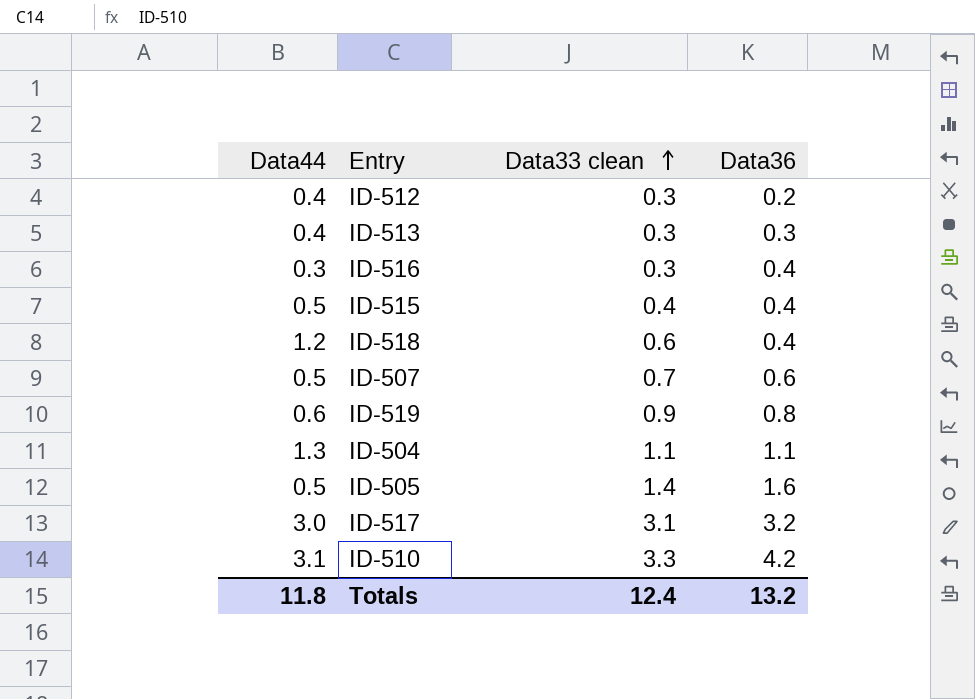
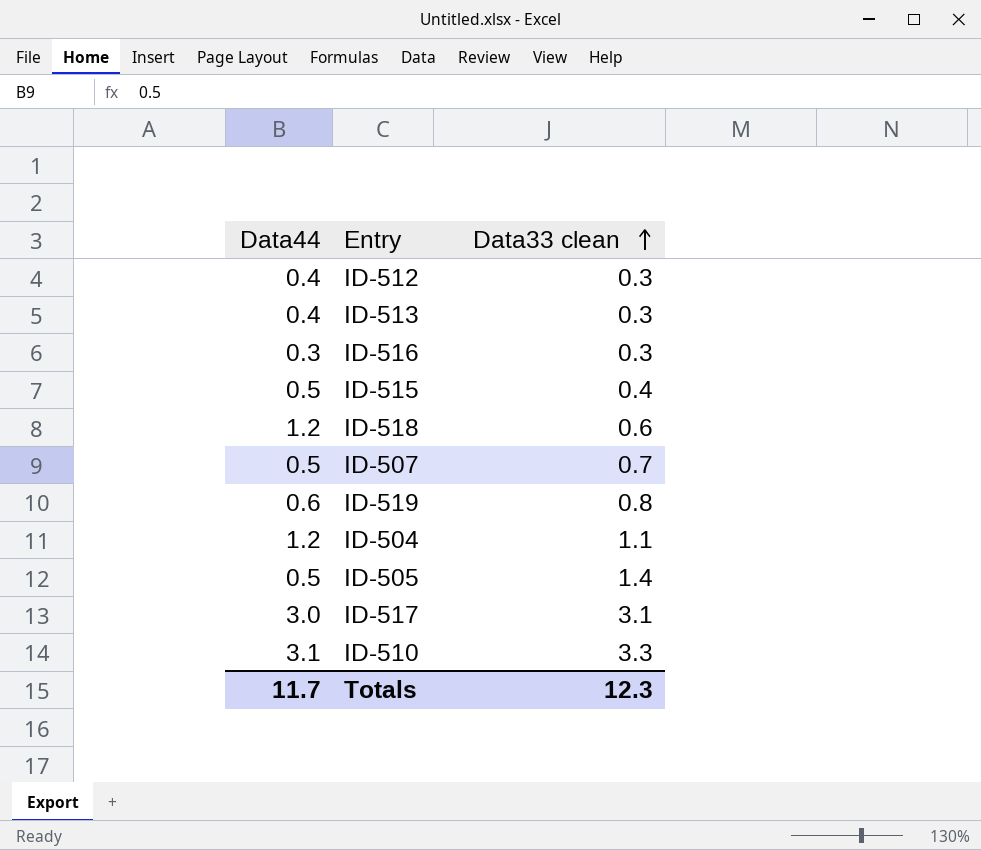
column Data36 | position: 4 -> none
ID-519 | Data33 clean: 0.9 -> 0.8
ID-504 | Data44: 1.3 -> 1.2
Totals | Data44: 11.8 -> 11.7
Totals | Data33 clean: 12.4 -> 12.3

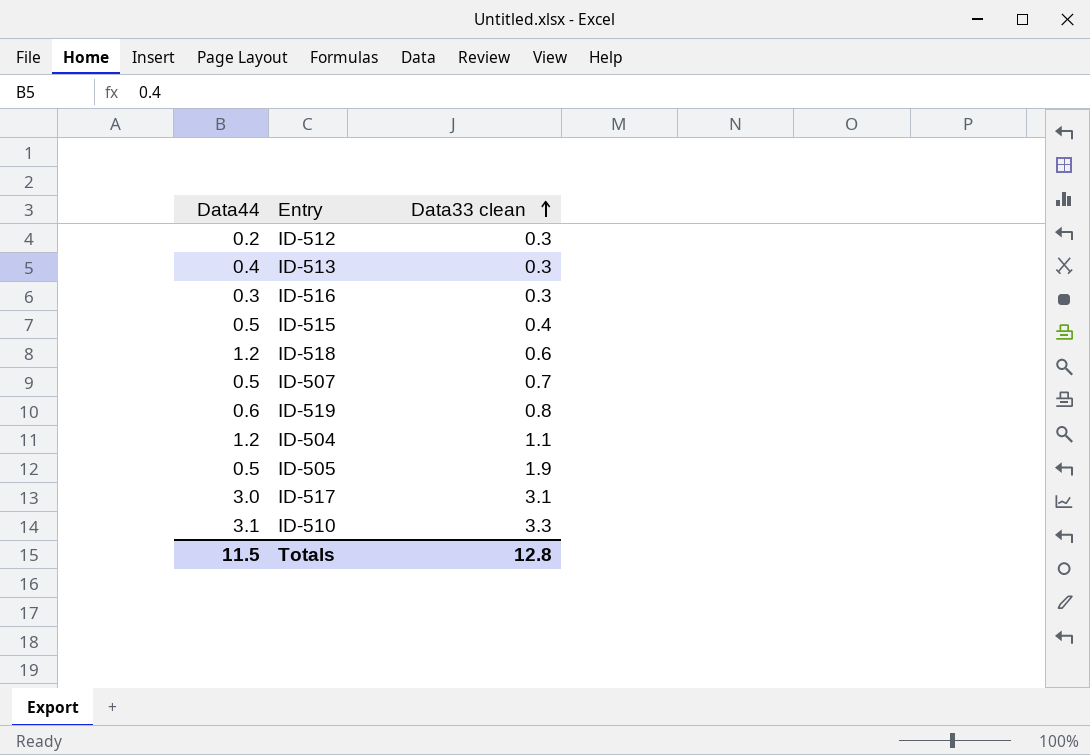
ID-512 | Data44: 0.4 -> 0.2
ID-505 | Data33 clean: 1.4 -> 1.9
Totals | Data44: 11.7 -> 11.5
Totals | Data33 clean: 12.3 -> 12.8

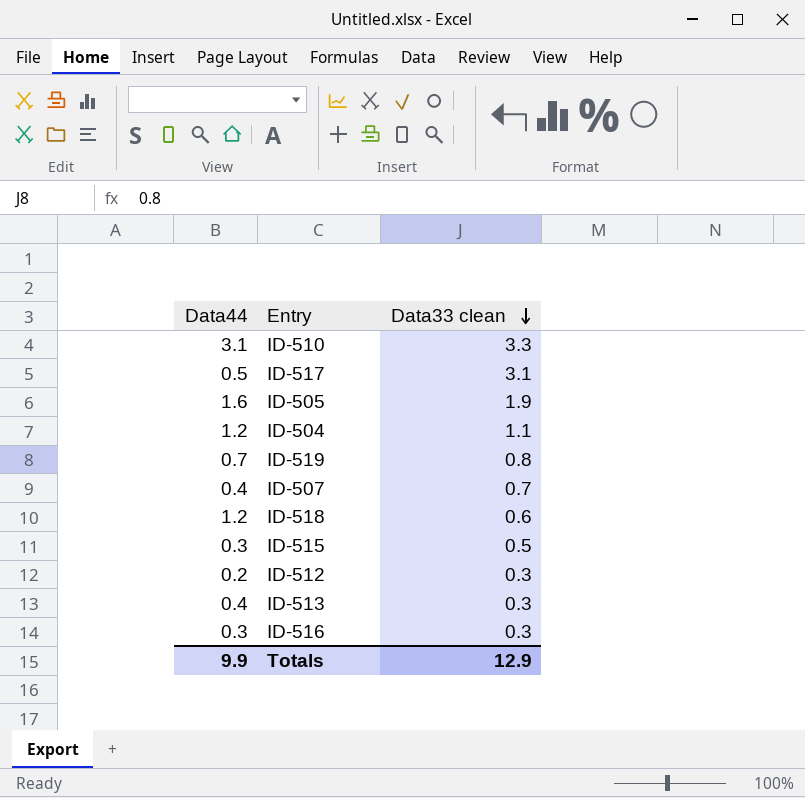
row order: Data33 clean ascending -> Data33 clean descending
ID-517 | Data44: 3.0 -> 0.5
ID-505 | Data44: 0.5 -> 1.6
ID-519 | Data44: 0.6 -> 0.7
ID-507 | Data44: 0.5 -> 0.4
ID-515 | Data44: 0.5 -> 0.3
ID-515 | Data33 clean: 0.4 -> 0.5
Totals | Data44: 11.5 -> 9.9
Totals | Data33 clean: 12.8 -> 12.9

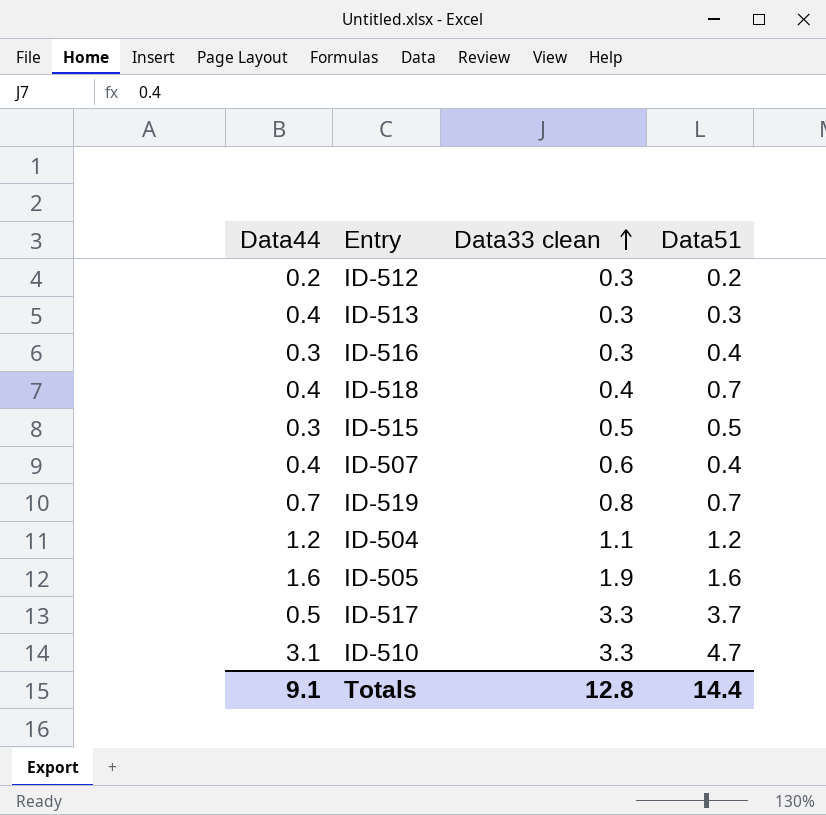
row order: Data33 clean descending -> Data33 clean ascending
column Data51 | position: none -> 4
ID-518 | Data44: 1.2 -> 0.4
ID-518 | Data33 clean: 0.6 -> 0.4
ID-507 | Data33 clean: 0.7 -> 0.6
ID-517 | Data33 clean: 3.1 -> 3.3
Totals | Data44: 9.9 -> 9.1
Totals | Data33 clean: 12.9 -> 12.8

